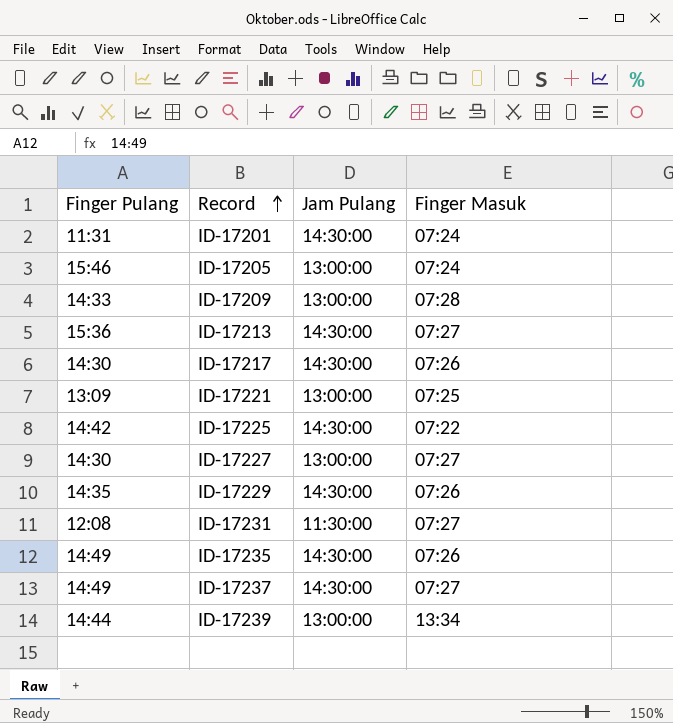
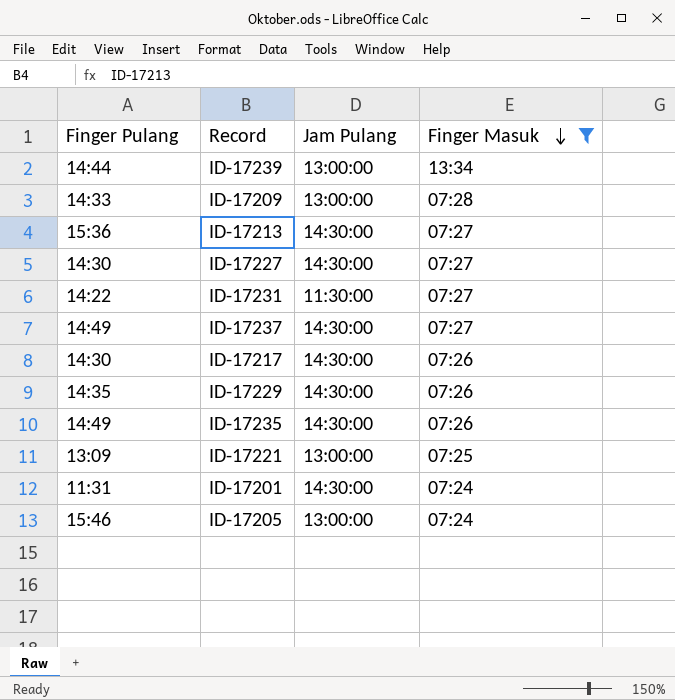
filter: none -> Finger Masuk != 07:22
row order: Record ascending -> Finger Masuk descending
ID-17227 | Jam Pulang: 13:00:00 -> 14:30:00
ID-17231 | Finger Pulang: 12:08 -> 14:22

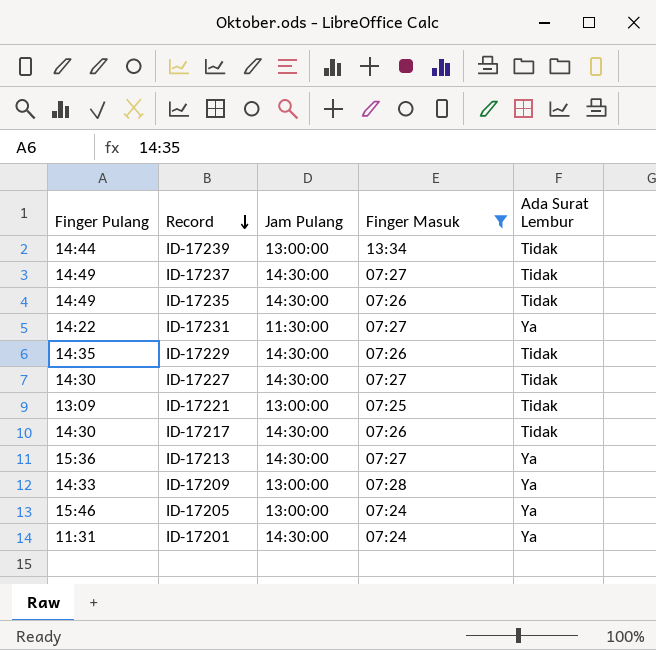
row order: Finger Masuk descending -> Record descending
column Ada Surat Lembur | position: none -> 5

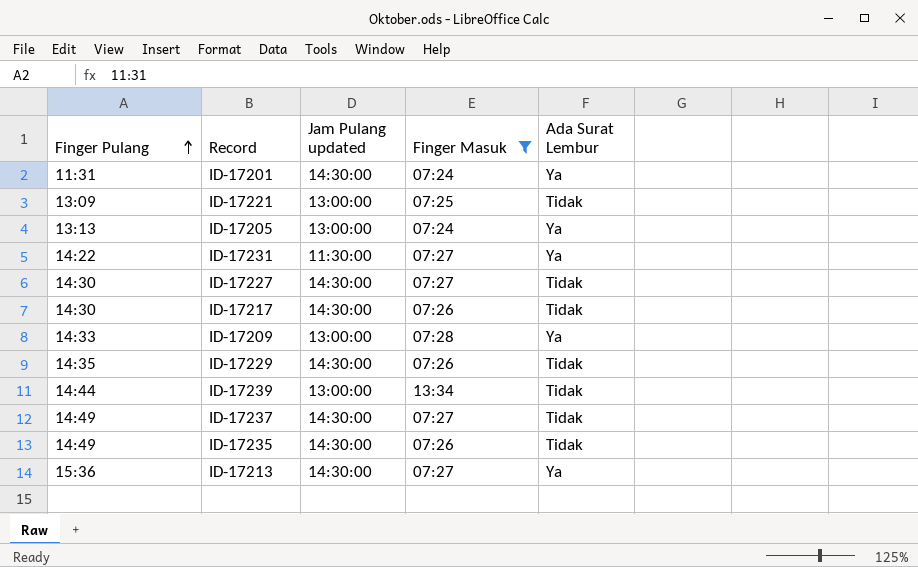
row order: Record descending -> Finger Pulang ascending
column name: Jam Pulang -> Jam Pulang updated
ID-17205 | Finger Pulang: 15:46 -> 13:13

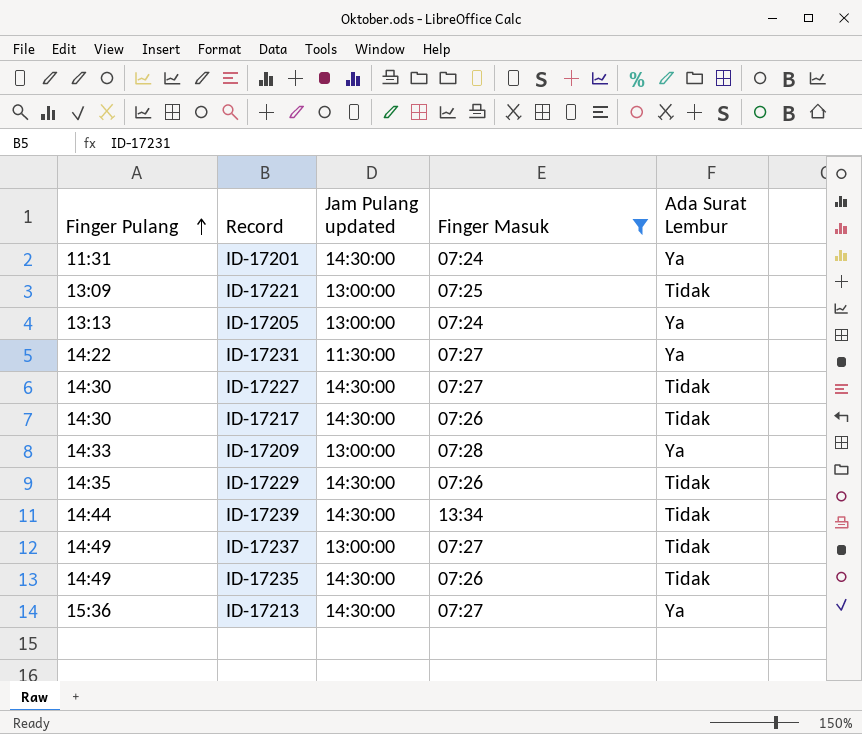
ID-17239 | Jam Pulang updated: 13:00:00 -> 14:30:00
ID-17237 | Jam Pulang updated: 14:30:00 -> 13:00:00

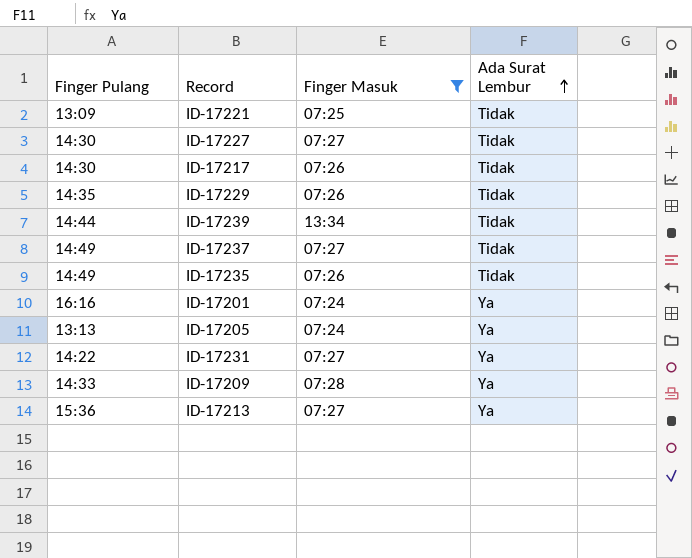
row order: Finger Pulang ascending -> Ada Surat Lembur ascending
column Jam Pulang updated | position: 3 -> none
ID-17201 | Finger Pulang: 11:31 -> 16:16

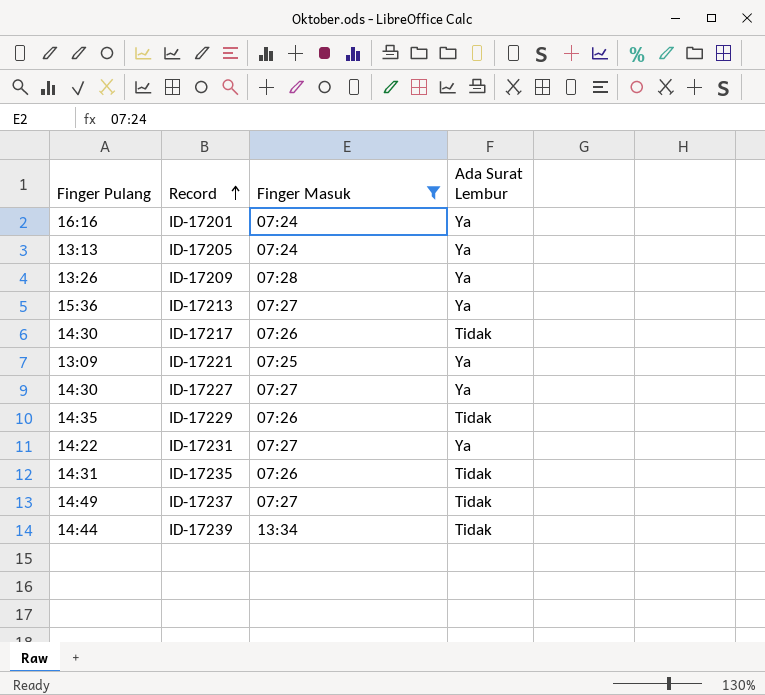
row order: Ada Surat Lembur ascending -> Record ascending
ID-17209 | Finger Pulang: 14:33 -> 13:26
ID-17221 | Ada Surat Lembur: Tidak -> Ya
ID-17227 | Ada Surat Lembur: Tidak -> Ya
ID-17235 | Finger Pulang: 14:49 -> 14:31

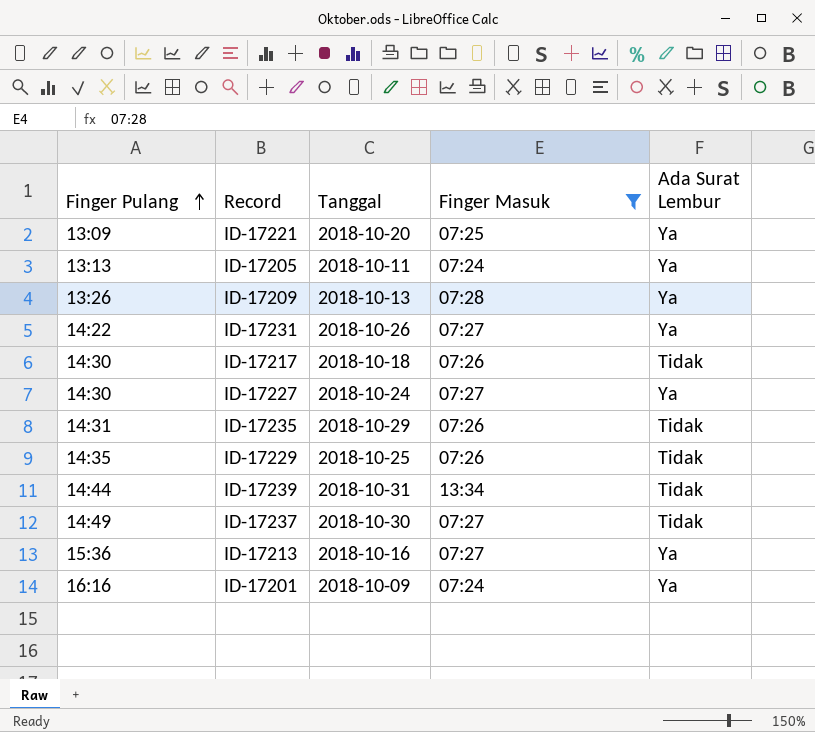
row order: Record ascending -> Finger Pulang ascending
column Tanggal | position: none -> 3

